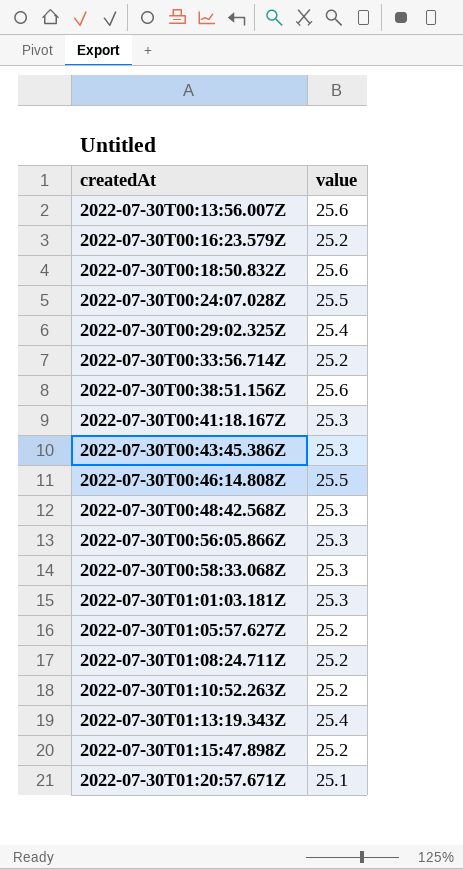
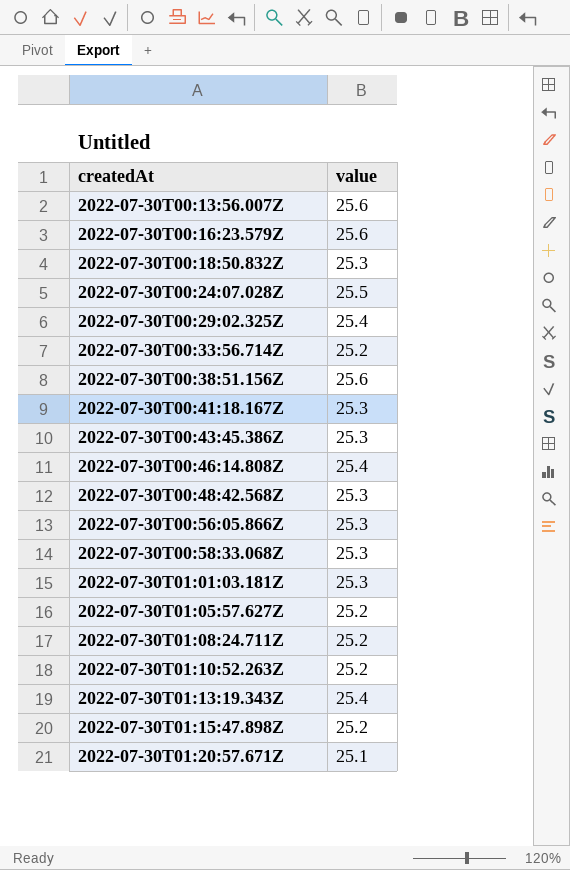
2022-07-30T00:16:23.579Z | value: 25.2 -> 25.6
2022-07-30T00:18:50.832Z | value: 25.6 -> 25.3
2022-07-30T00:46:14.808Z | value: 25.5 -> 25.4

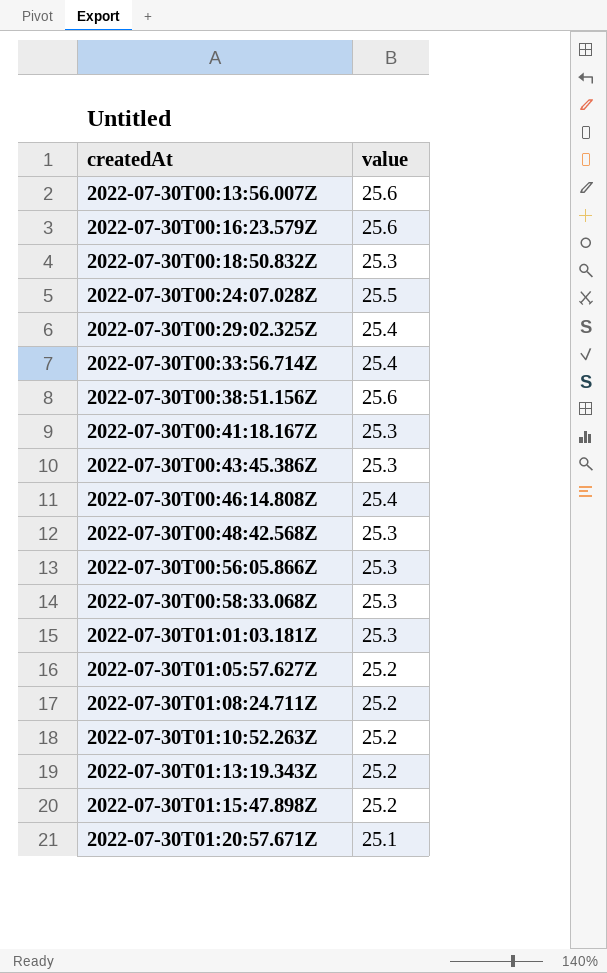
2022-07-30T00:33:56.714Z | value: 25.2 -> 25.4
2022-07-30T01:13:19.343Z | value: 25.4 -> 25.2

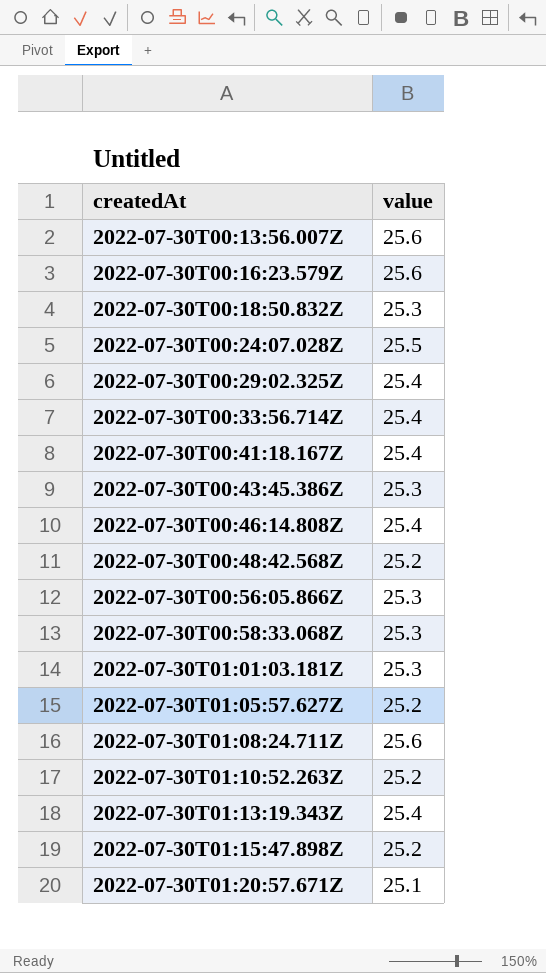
row 2022-07-30T00:38:51.156Z: 25.6 -> none
2022-07-30T00:41:18.167Z | value: 25.3 -> 25.4
2022-07-30T00:48:42.568Z | value: 25.3 -> 25.2
2022-07-30T01:08:24.711Z | value: 25.2 -> 25.6
2022-07-30T01:13:19.343Z | value: 25.2 -> 25.4

